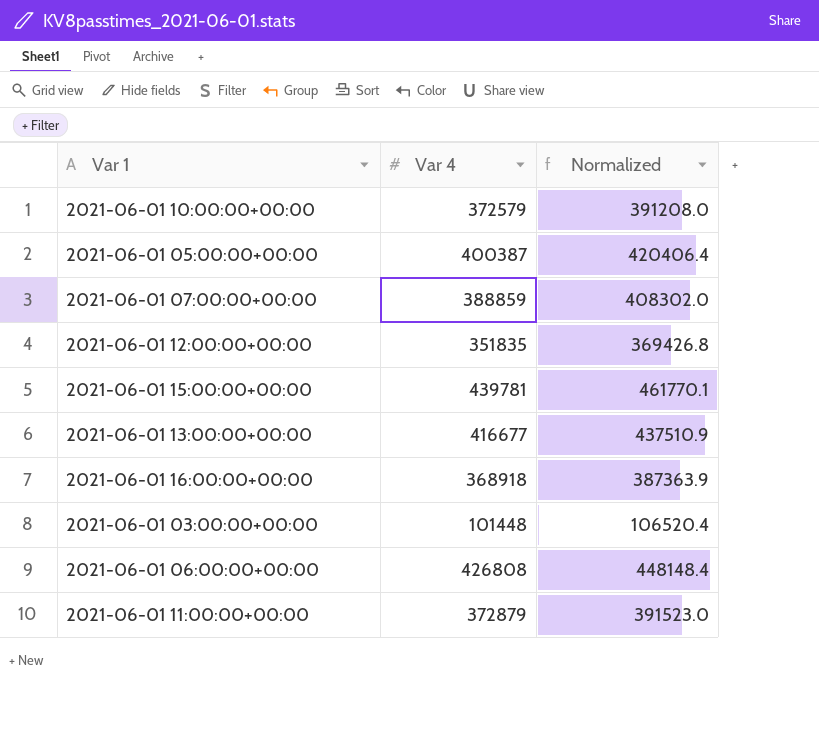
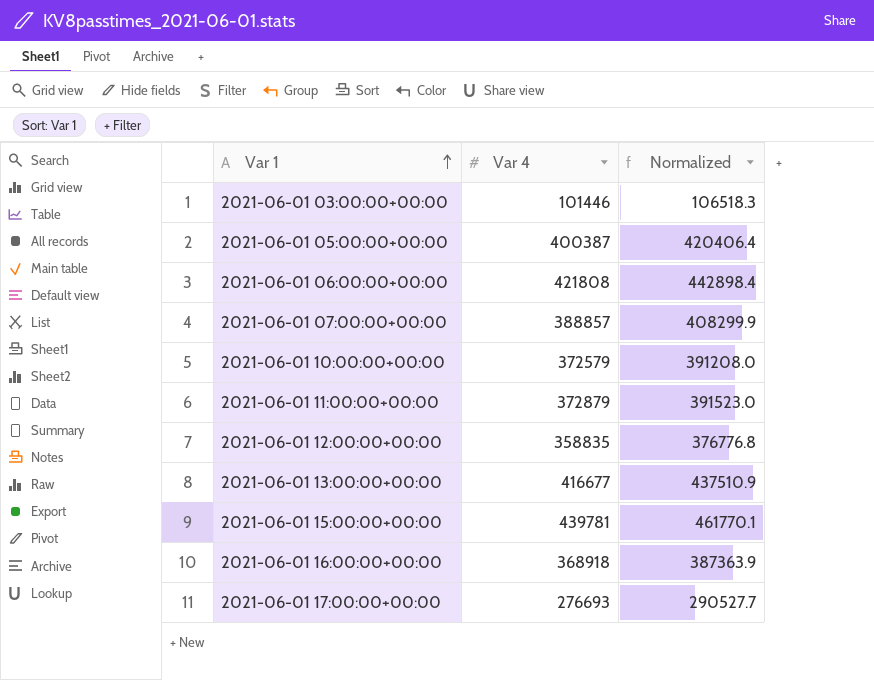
row order: none -> Var 1 ascending
2021-06-01 03:00:00+00:00 | Var 4: 101448 -> 101446
2021-06-01 03:00:00+00:00 | Normalized: 106520.4 -> 106518.3
2021-06-01 06:00:00+00:00 | Var 4: 426808 -> 421808
2021-06-01 06:00:00+00:00 | Normalized: 448148.4 -> 442898.4
2021-06-01 07:00:00+00:00 | Var 4: 388859 -> 388857
2021-06-01 07:00:00+00:00 | Normalized: 408302.0 -> 408299.9
2021-06-01 12:00:00+00:00 | Var 4: 351835 -> 358835
2021-06-01 12:00:00+00:00 | Normalized: 369426.8 -> 376776.8
row 2021-06-01 17:00:00+00:00: none -> 276693 | 290527.7

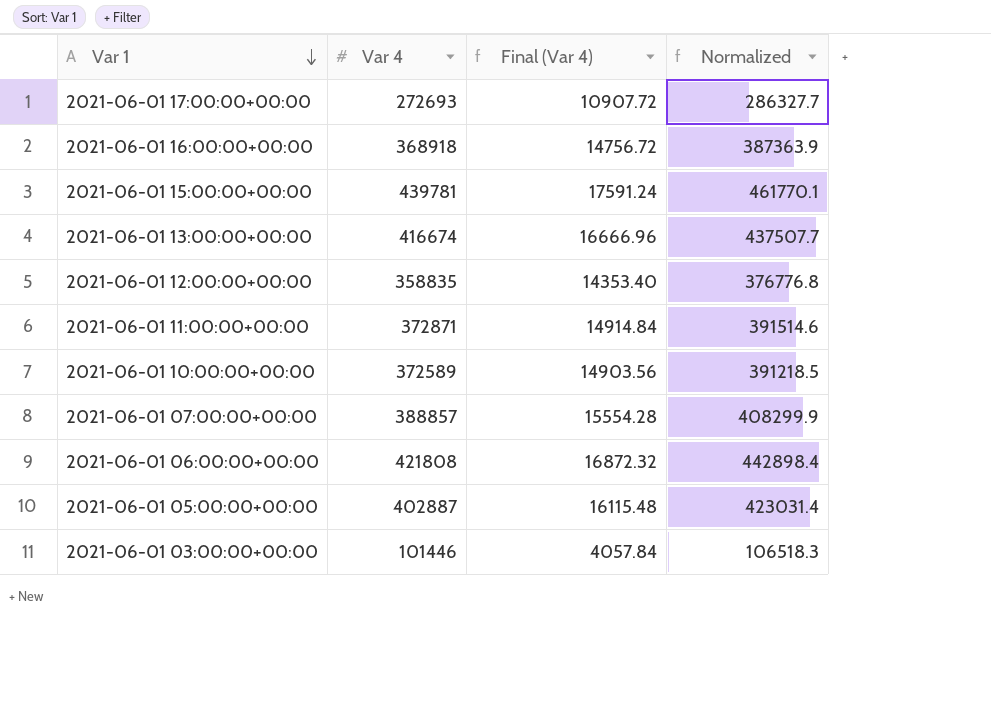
row order: Var 1 ascending -> Var 1 descending
column Final (Var 4) | formula: none -> [Var 4] * 0.04
2021-06-01 17:00:00+00:00 | Var 4: 276693 -> 272693
2021-06-01 17:00:00+00:00 | Normalized: 290527.7 -> 286327.7
2021-06-01 13:00:00+00:00 | Var 4: 416677 -> 416674
2021-06-01 13:00:00+00:00 | Normalized: 437510.9 -> 437507.7
2021-06-01 11:00:00+00:00 | Var 4: 372879 -> 372871
2021-06-01 11:00:00+00:00 | Normalized: 391523.0 -> 391514.6
2021-06-01 10:00:00+00:00 | Var 4: 372579 -> 372589
2021-06-01 10:00:00+00:00 | Normalized: 391208.0 -> 391218.5
2021-06-01 05:00:00+00:00 | Var 4: 400387 -> 402887
2021-06-01 05:00:00+00:00 | Normalized: 420406.4 -> 423031.4

